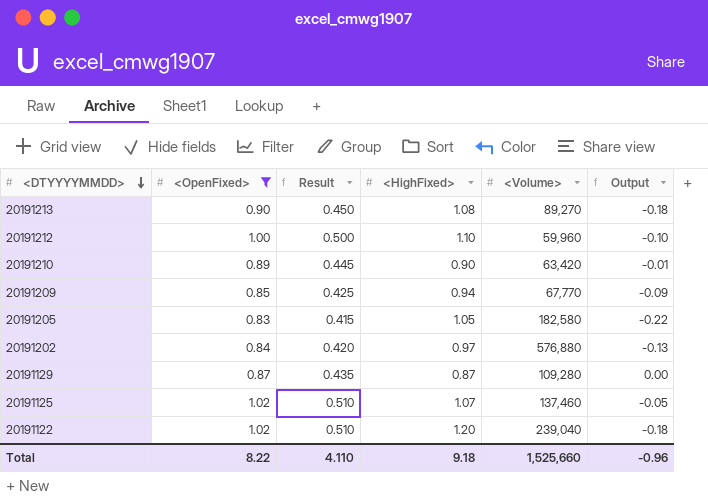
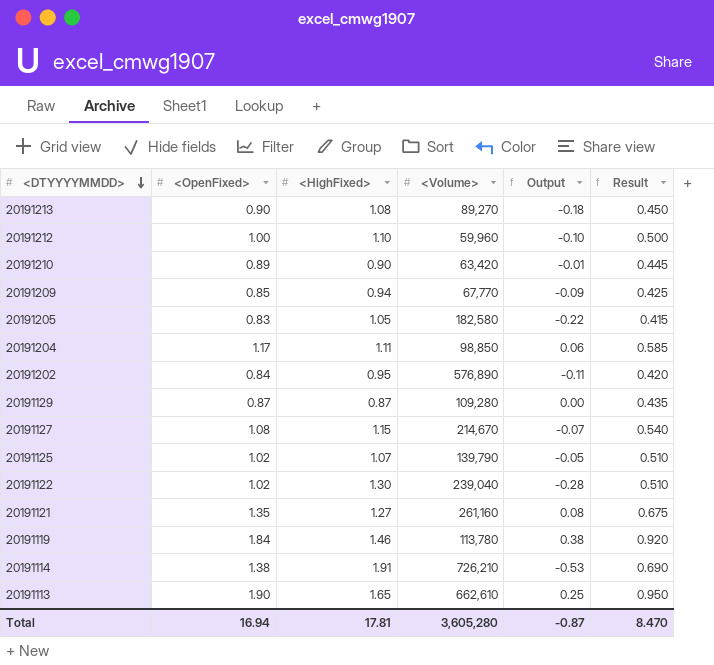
filter: <OpenFixed> <= 1.02 -> none
column Result | position: 3 -> 6
20191202 | <HighFixed>: 0.97 -> 0.95
20191202 | <Volume>: 576,880 -> 576,890
20191202 | Output: -0.13 -> -0.11
20191125 | <Volume>: 137,460 -> 139,790
20191122 | <HighFixed>: 1.20 -> 1.30
20191122 | Output: -0.18 -> -0.28
Total | <OpenFixed>: 8.22 -> 16.94
Total | <HighFixed>: 9.18 -> 17.81
Total | <Volume>: 1,525,660 -> 3,605,280
Total | Output: -0.96 -> -0.87
Total | Result: 4.110 -> 8.470

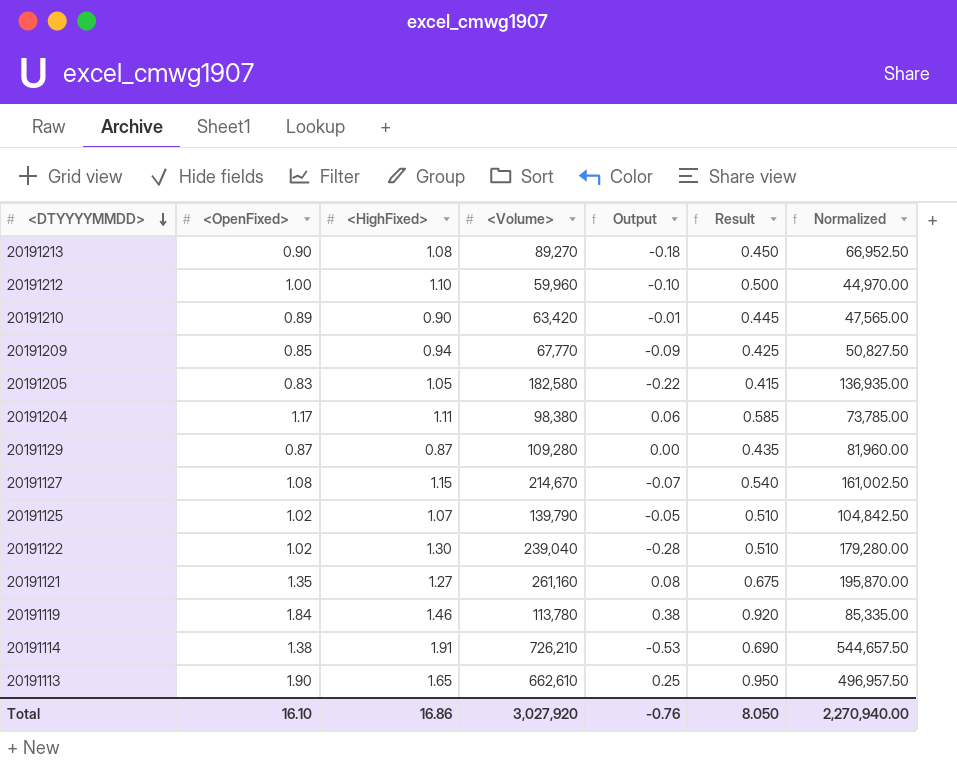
column Normalized | formula: none -> [<Volume>] * 0.75
row 20191202: 0.84 | 0.95 | 576,890 | -0.11 | 0.420 -> none
20191204 | <Volume>: 98,850 -> 98,380
Total | <OpenFixed>: 16.94 -> 16.10
Total | <HighFixed>: 17.81 -> 16.86
Total | <Volume>: 3,605,280 -> 3,027,920
Total | Output: -0.87 -> -0.76
Total | Result: 8.470 -> 8.050

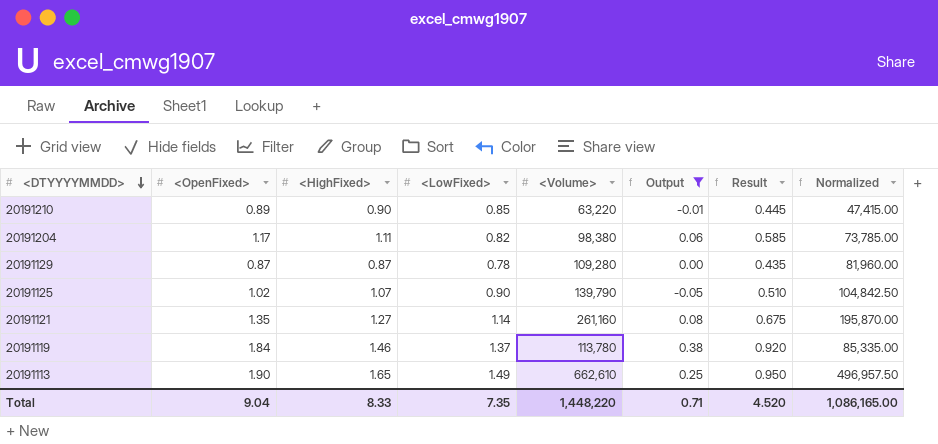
filter: none -> Output >= -0.05
column <LowFixed> | position: none -> 4
20191210 | <Volume>: 63,420 -> 63,220
20191210 | Normalized: 47,565.00 -> 47,415.00
Total | <OpenFixed>: 16.10 -> 9.04
Total | <HighFixed>: 16.86 -> 8.33
Total | <Volume>: 3,027,920 -> 1,448,220
Total | Output: -0.76 -> 0.71
Total | Result: 8.050 -> 4.520
Total | Normalized: 2,270,940.00 -> 1,086,165.00

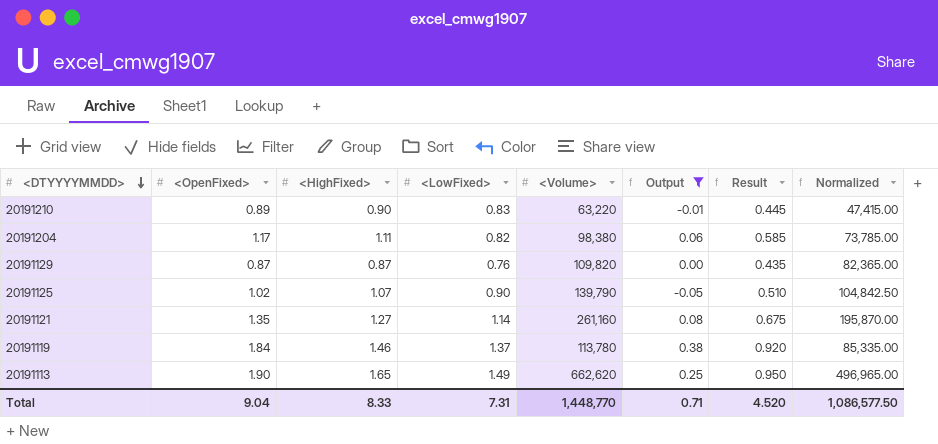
20191210 | <LowFixed>: 0.85 -> 0.83
20191129 | <LowFixed>: 0.78 -> 0.76
20191129 | <Volume>: 109,280 -> 109,820
20191129 | Normalized: 81,960.00 -> 82,365.00
20191113 | <Volume>: 662,610 -> 662,620
20191113 | Normalized: 496,957.50 -> 496,965.00
Total | <LowFixed>: 7.35 -> 7.31
Total | <Volume>: 1,448,220 -> 1,448,770
Total | Normalized: 1,086,165.00 -> 1,086,577.50

